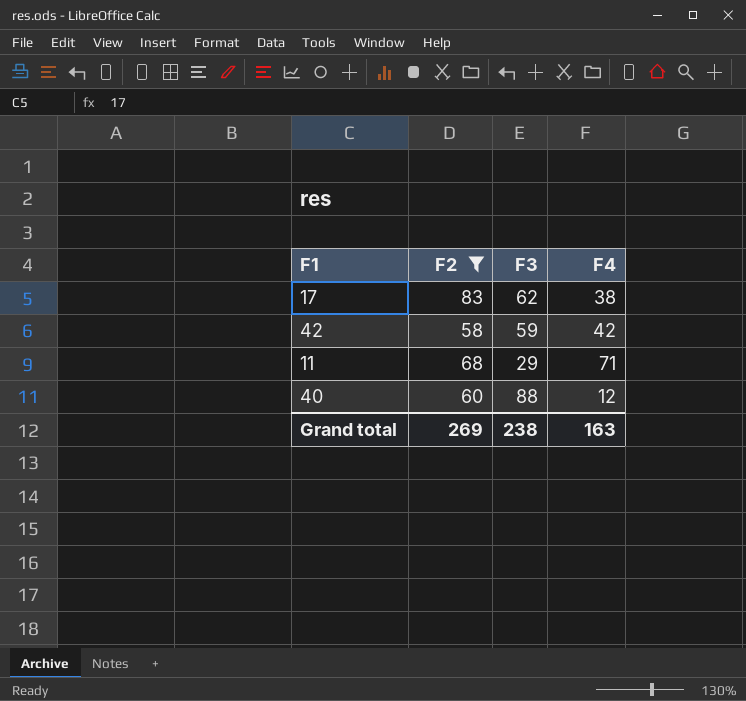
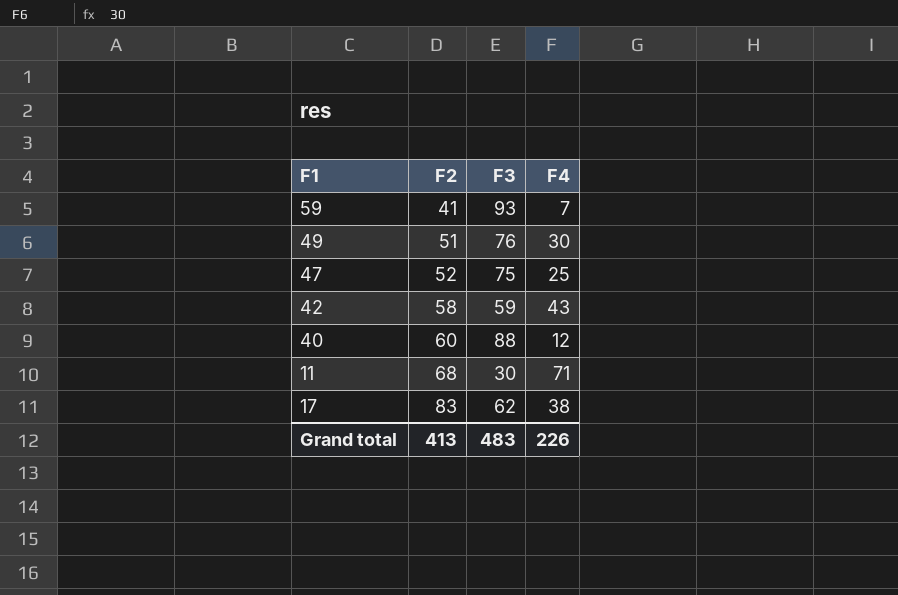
filter: F2 >= 58 -> none
row order: none -> F2 ascending
42 | F4: 42 -> 43
11 | F3: 29 -> 30
Grand total | F2: 269 -> 413
Grand total | F3: 238 -> 483
Grand total | F4: 163 -> 226

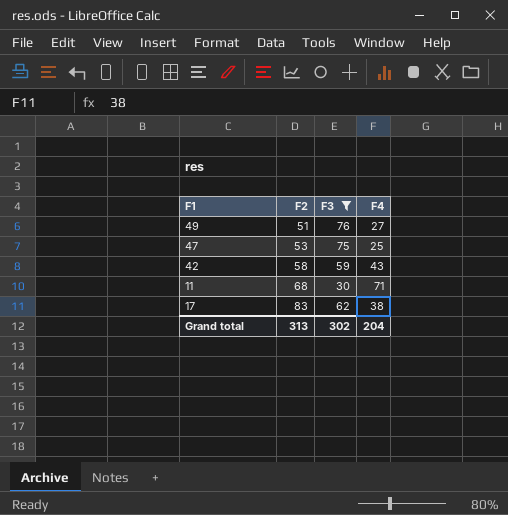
filter: none -> F3 <= 76
49 | F4: 30 -> 27
47 | F2: 52 -> 53
Grand total | F2: 413 -> 313
Grand total | F3: 483 -> 302
Grand total | F4: 226 -> 204

